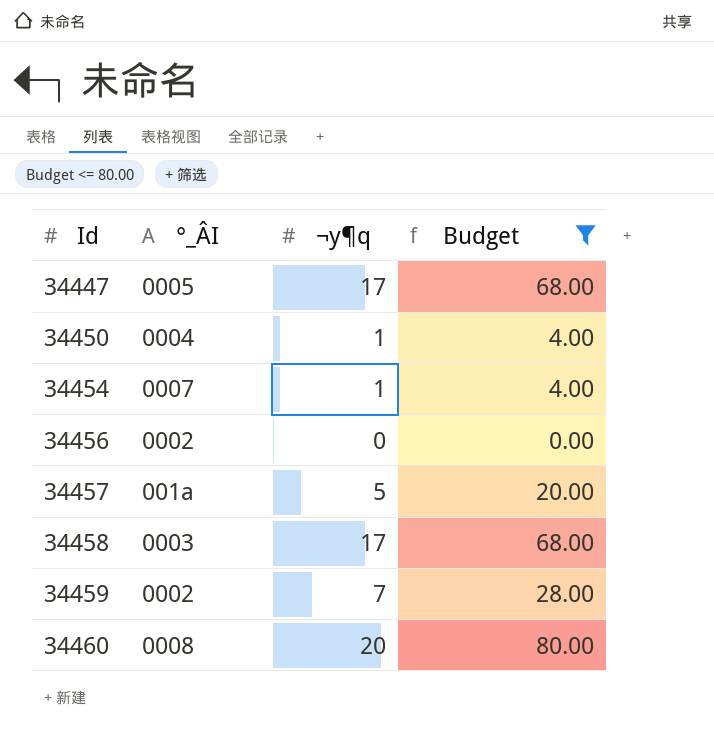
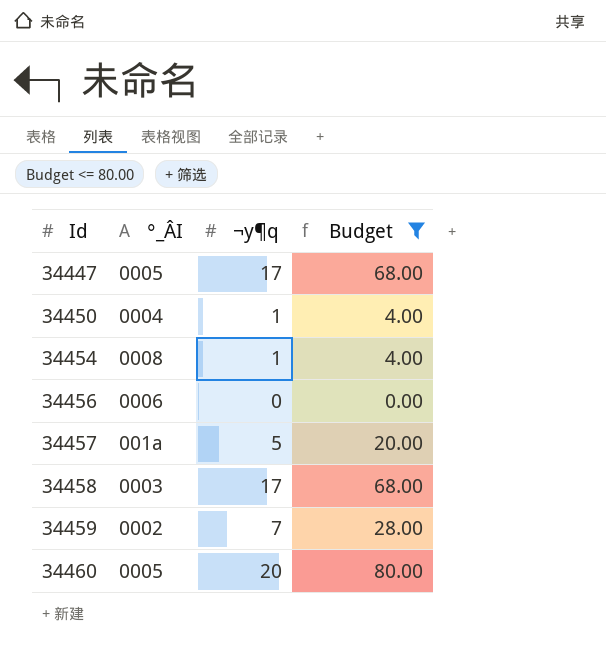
34454 | °_ÂI: 0007 -> 0008
34456 | °_ÂI: 0002 -> 0006
34460 | °_ÂI: 0008 -> 0005

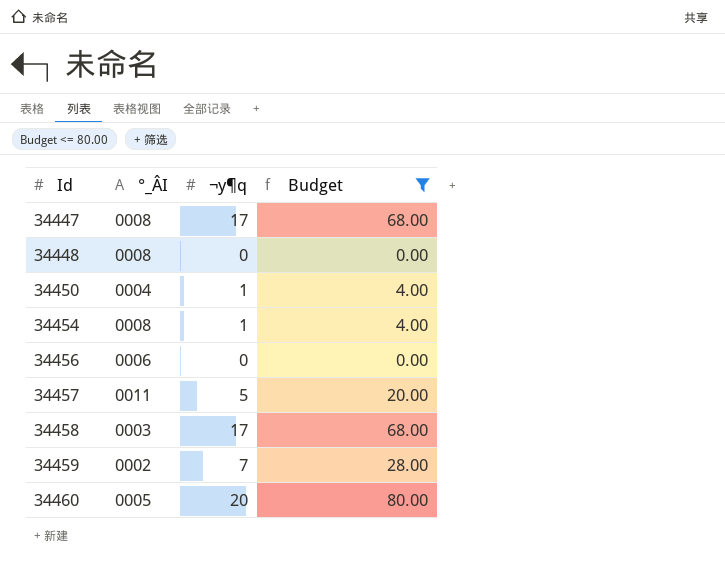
34447 | °_ÂI: 0005 -> 0008
row 34448: none -> 0008 | 0 | 0.00
34457 | °_ÂI: 001a -> 0011

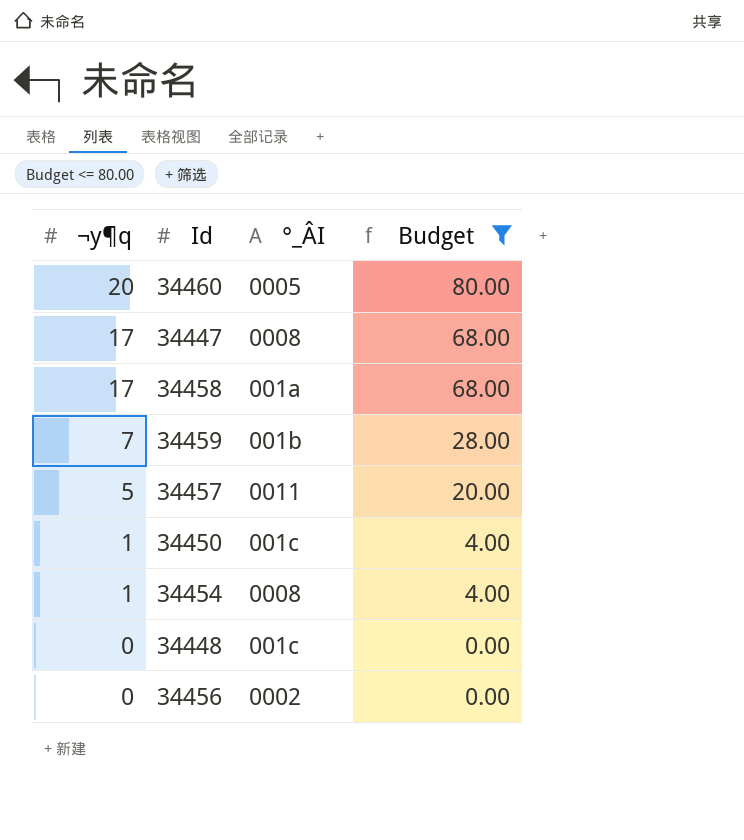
row order: Id ascending -> ¬y¶q descending
column ¬y¶q | position: 3 -> 1
34458 | °_ÂI: 0003 -> 001a
34459 | °_ÂI: 0002 -> 001b
34450 | °_ÂI: 0004 -> 001c
34448 | °_ÂI: 0008 -> 001c
34456 | °_ÂI: 0006 -> 0002

